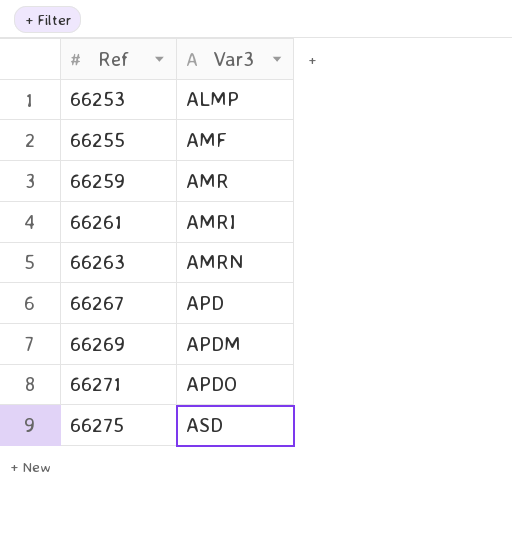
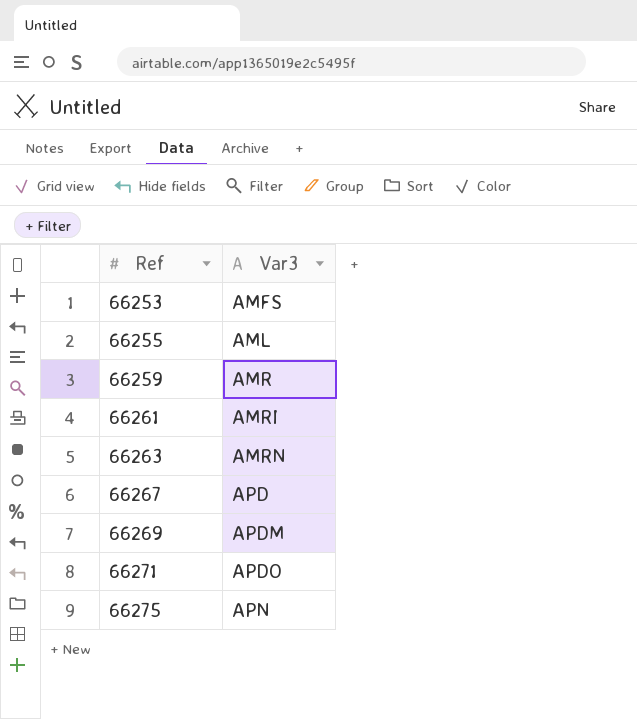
66253 | Var3: ALMP -> AMFS
66255 | Var3: AMF -> AML
66275 | Var3: ASD -> APN

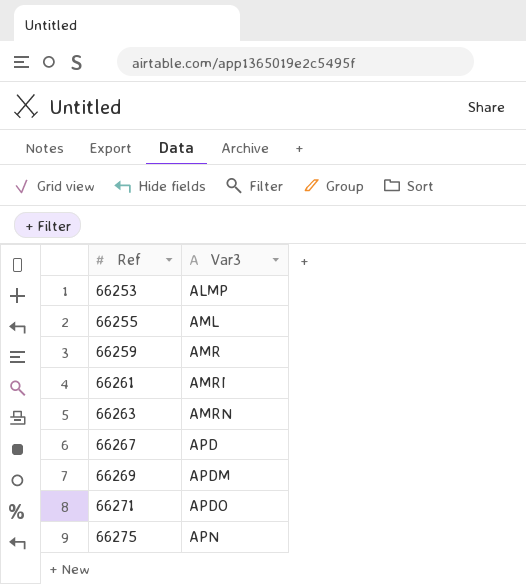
66253 | Var3: AMFS -> ALMP

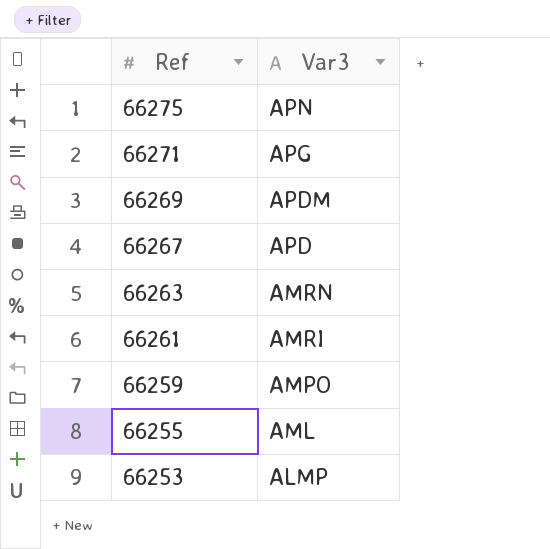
row order: Ref ascending -> Ref descending
66271 | Var3: APDO -> APG
66259 | Var3: AMR -> AMPO

